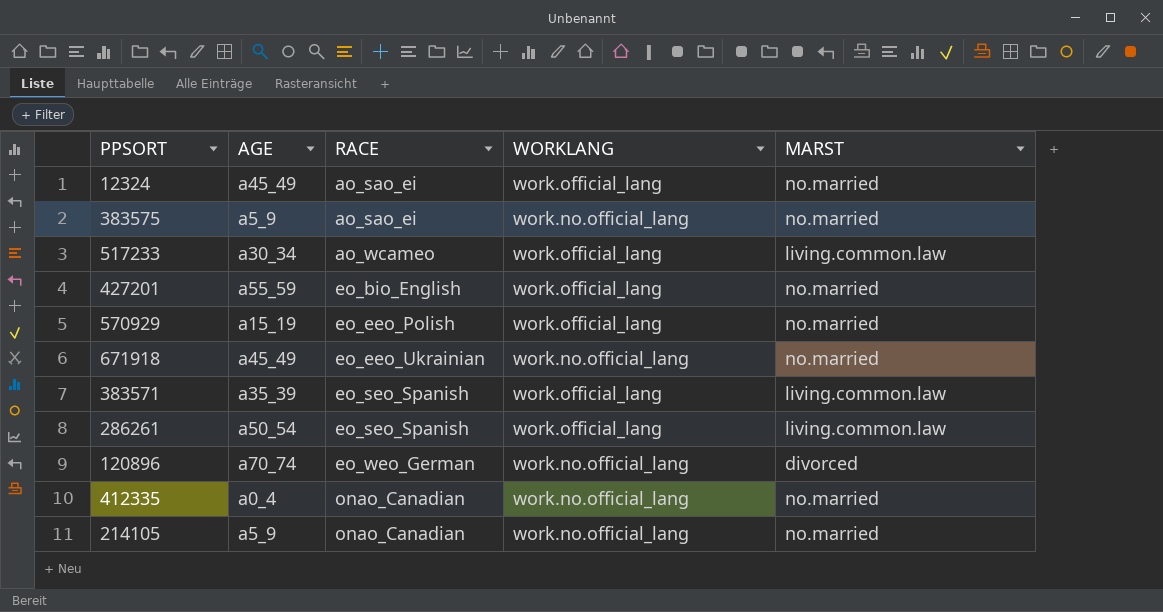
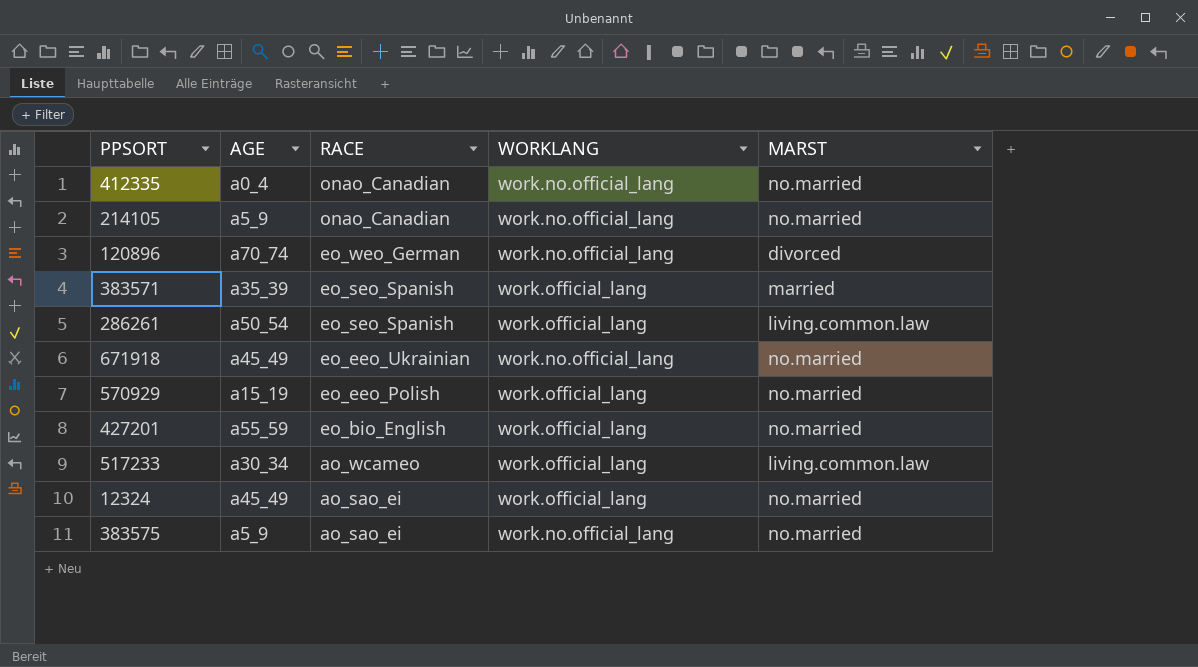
row order: RACE ascending -> RACE descending
383571 | MARST: living.common.law -> married

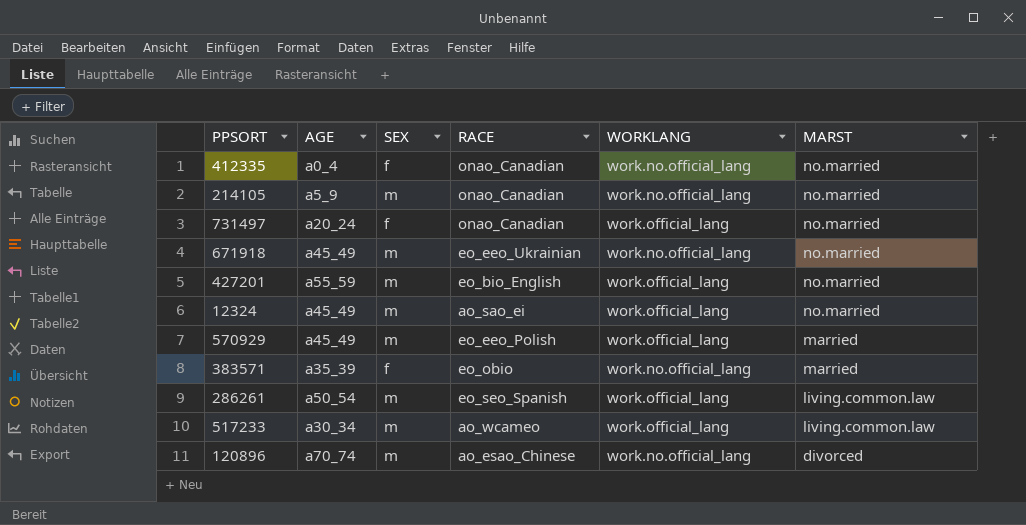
row order: RACE descending -> MARST descending
column SEX | position: none -> 3
row 383575: a5_9 | ao_sao_ei | work.no.official_lang | no.married -> none
row 731497: none -> a20_24 | f | onao_Canadian | work.official_lang | no.married
570929 | AGE: a15_19 -> a45_49
570929 | MARST: no.married -> married
383571 | RACE: eo_seo_Spanish -> eo_obio
383571 | WORKLANG: work.official_lang -> work.no.official_lang
120896 | RACE: eo_weo_German -> ao_esao_Chinese

